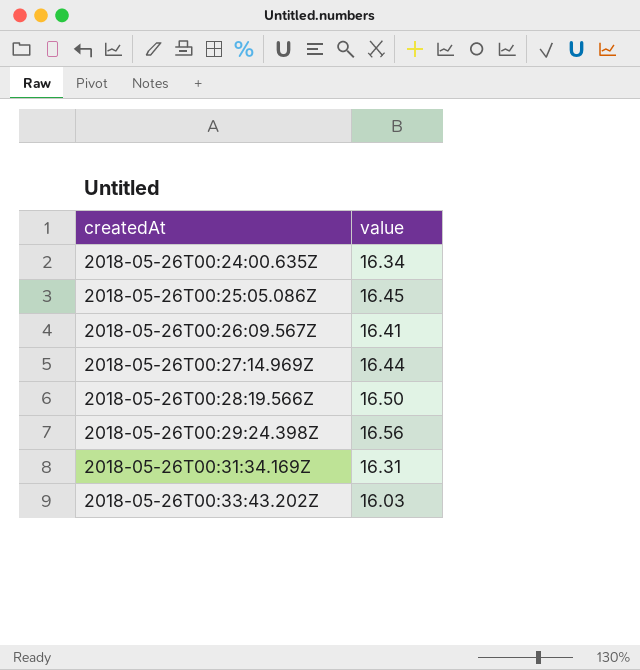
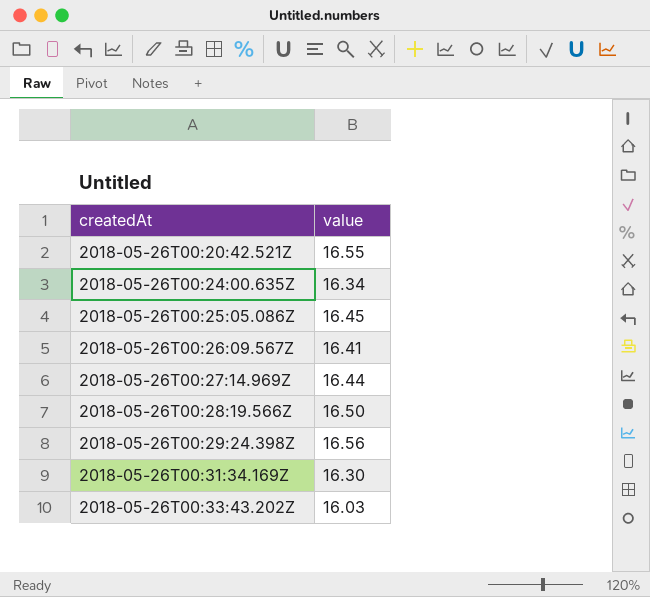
row 2018-05-26T00:20:42.521Z: none -> 16.55
2018-05-26T00:31:34.169Z | value: 16.31 -> 16.30

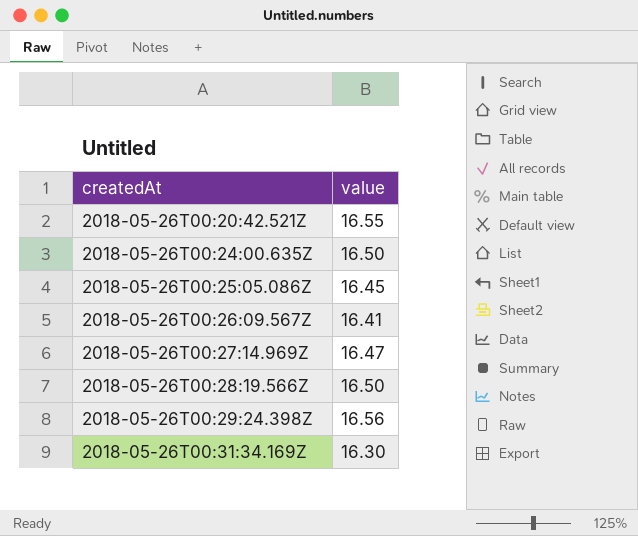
row 2018-05-26T00:33:43.202Z: 16.03 -> none
2018-05-26T00:24:00.635Z | value: 16.34 -> 16.50
2018-05-26T00:27:14.969Z | value: 16.44 -> 16.47

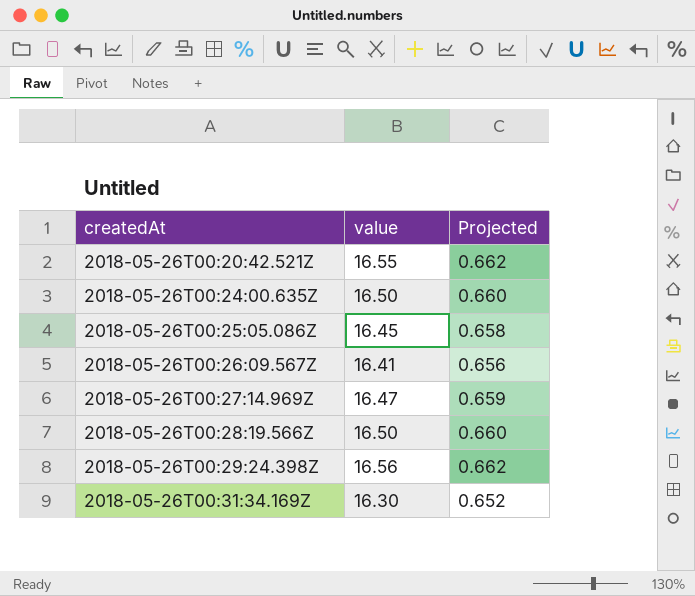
column Projected | formula: none -> [value] * 0.04

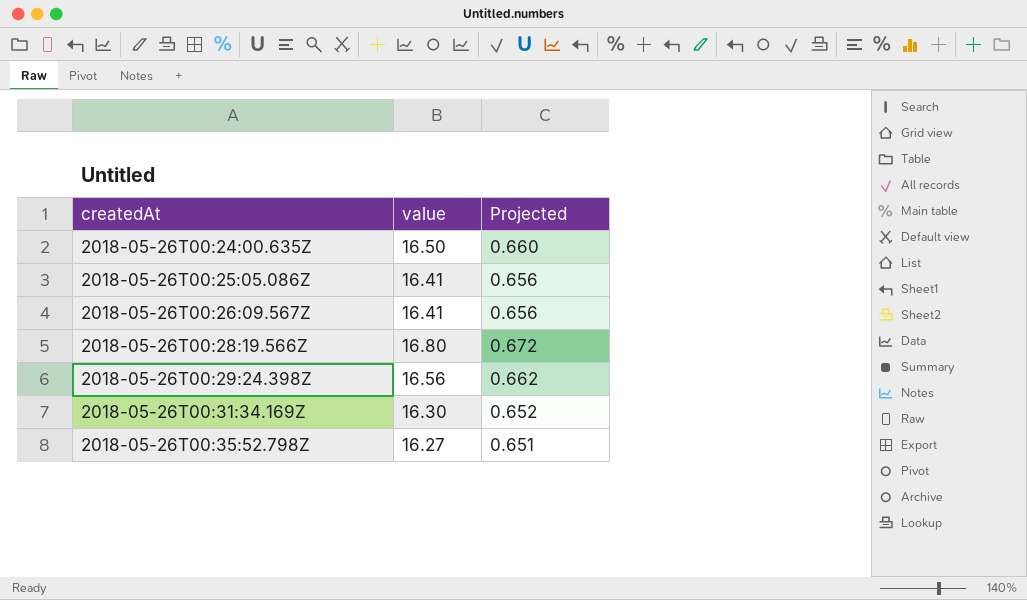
row 2018-05-26T00:20:42.521Z: 16.55 | 0.662 -> none
row 2018-05-26T00:27:14.969Z: 16.47 | 0.659 -> none
2018-05-26T00:25:05.086Z | value: 16.45 -> 16.41
2018-05-26T00:25:05.086Z | Projected: 0.658 -> 0.656
2018-05-26T00:28:19.566Z | value: 16.50 -> 16.80
2018-05-26T00:28:19.566Z | Projected: 0.660 -> 0.672
row 2018-05-26T00:35:52.798Z: none -> 16.27 | 0.651

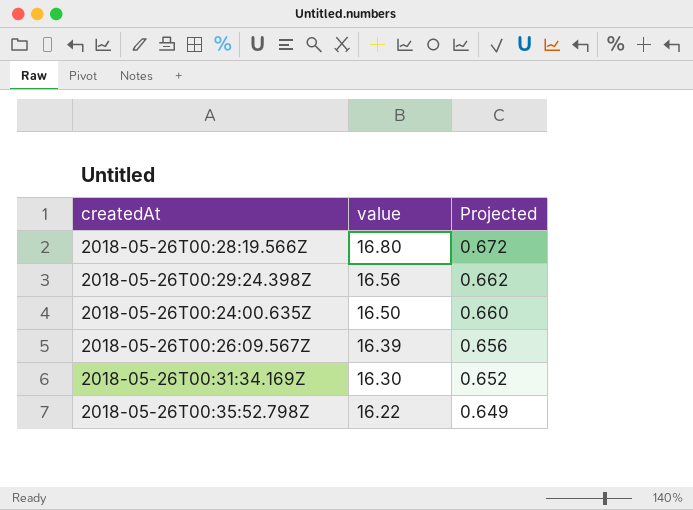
row order: createdAt ascending -> value descending
row 2018-05-26T00:25:05.086Z: 16.41 | 0.656 -> none
2018-05-26T00:26:09.567Z | value: 16.41 -> 16.39
2018-05-26T00:35:52.798Z | value: 16.27 -> 16.22
2018-05-26T00:35:52.798Z | Projected: 0.651 -> 0.649

